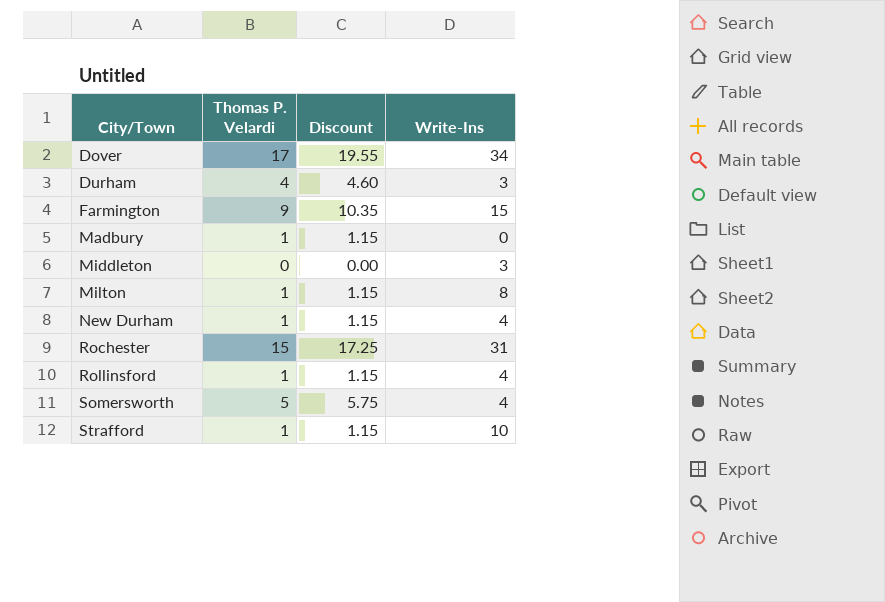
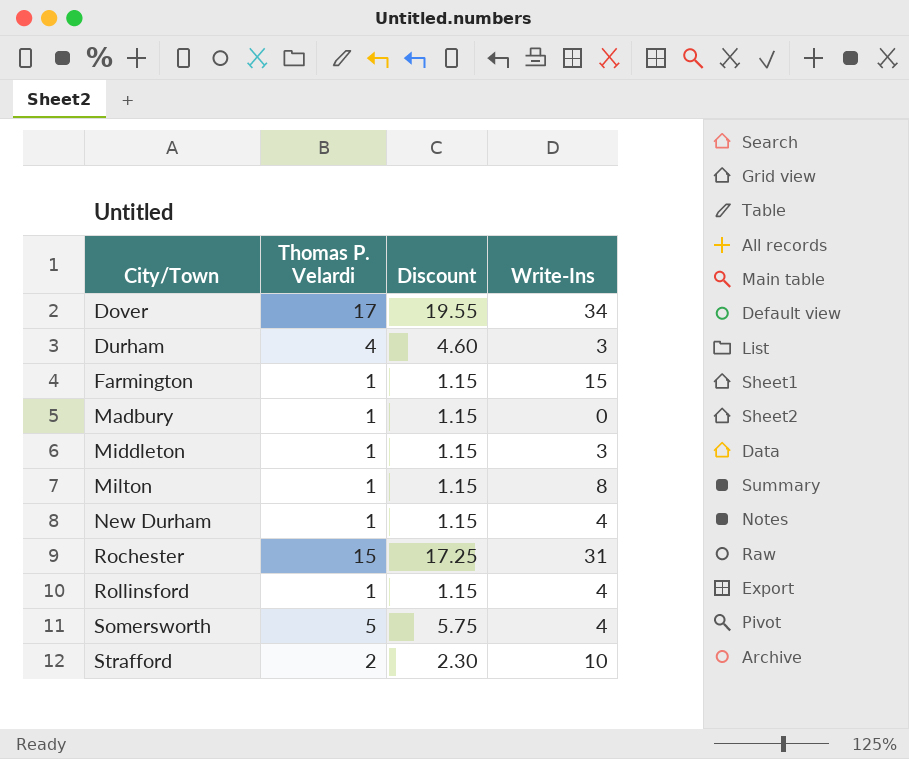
Farmington | Thomas P. Velardi: 9 -> 1
Farmington | Discount: 10.35 -> 1.15
Middleton | Thomas P. Velardi: 0 -> 1
Middleton | Discount: 0.00 -> 1.15
Strafford | Thomas P. Velardi: 1 -> 2
Strafford | Discount: 1.15 -> 2.30

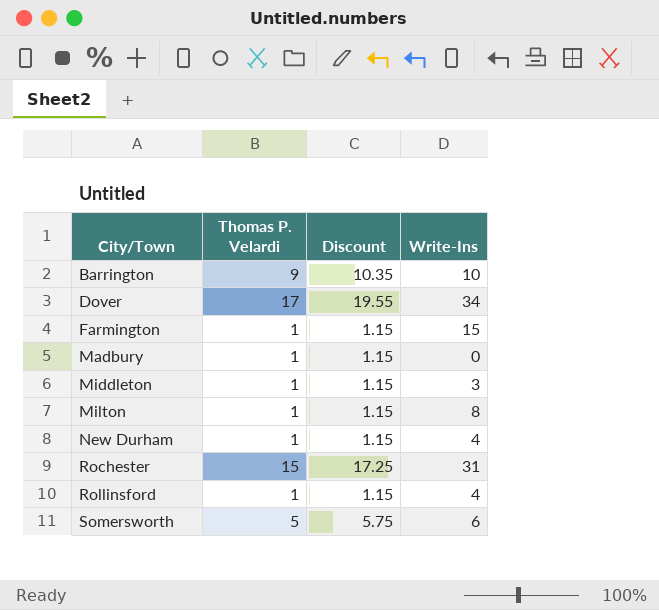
row Durham: 4 | 4.60 | 3 -> none
row Strafford: 2 | 2.30 | 10 -> none
row Barrington: none -> 9 | 10.35 | 10
Somersworth | Write-Ins: 4 -> 6

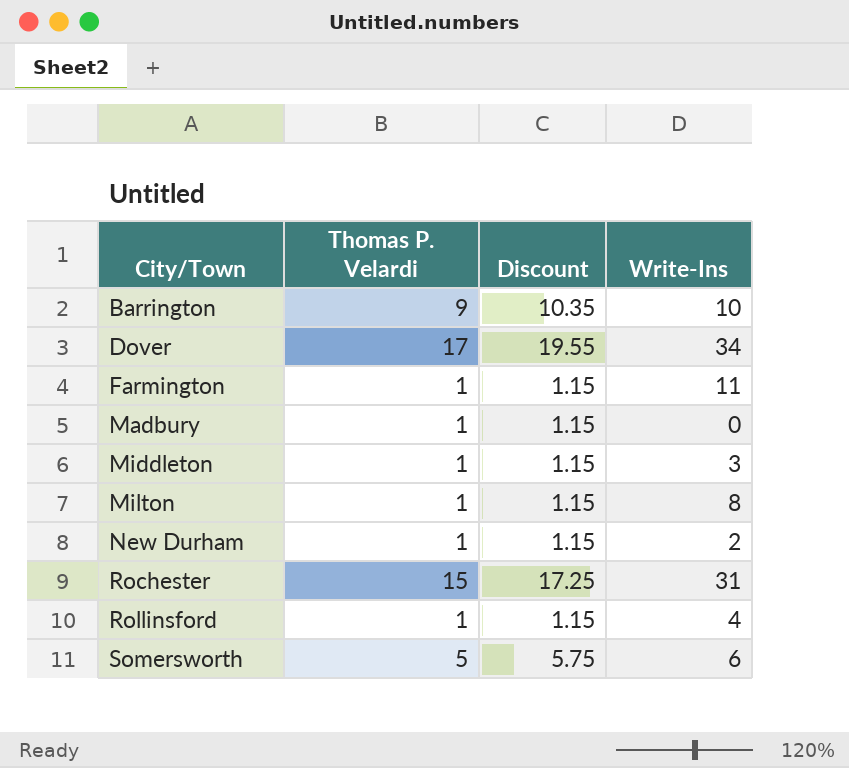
Farmington | Write-Ins: 15 -> 11
New Durham | Write-Ins: 4 -> 2

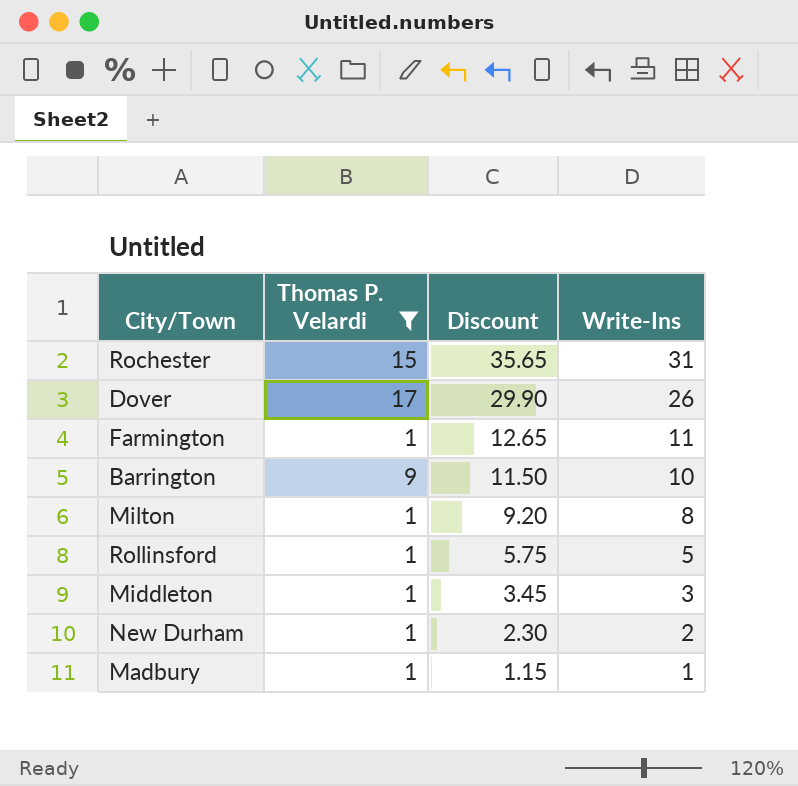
filter: none -> Thomas P. Velardi != 5
row order: City/Town ascending -> Discount descending
column Discount | formula: [Thomas P. Velardi] * 1.15 -> [Write-Ins] * 1.15
Dover | Write-Ins: 34 -> 26
Rollinsford | Write-Ins: 4 -> 5
Madbury | Write-Ins: 0 -> 1

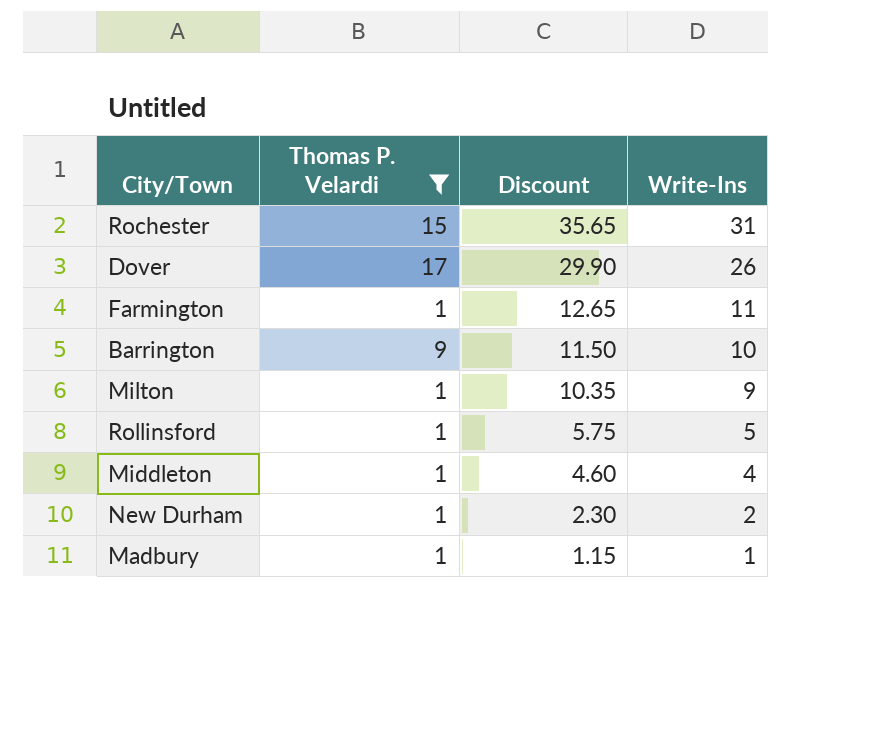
Milton | Discount: 9.20 -> 10.35
Milton | Write-Ins: 8 -> 9
Middleton | Discount: 3.45 -> 4.60
Middleton | Write-Ins: 3 -> 4

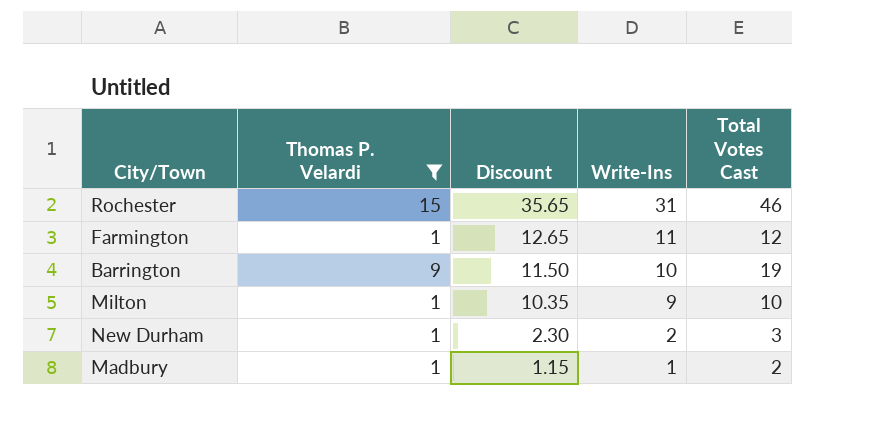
column Total Votes Cast | formula: none -> [Thomas P. Velardi] + [Write-Ins]
row Dover: 17 | 29.90 | 26 -> none
row Rollinsford: 1 | 5.75 | 5 -> none
row Middleton: 1 | 4.60 | 4 -> none

